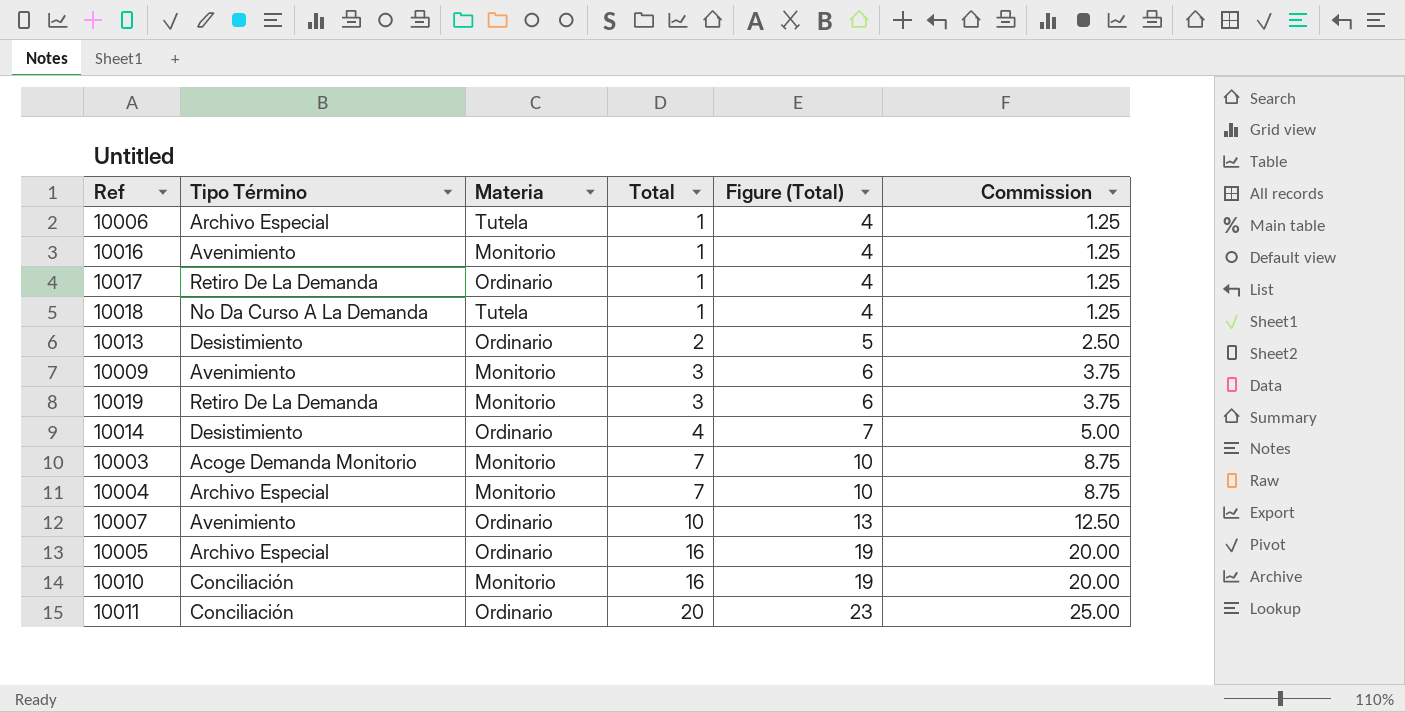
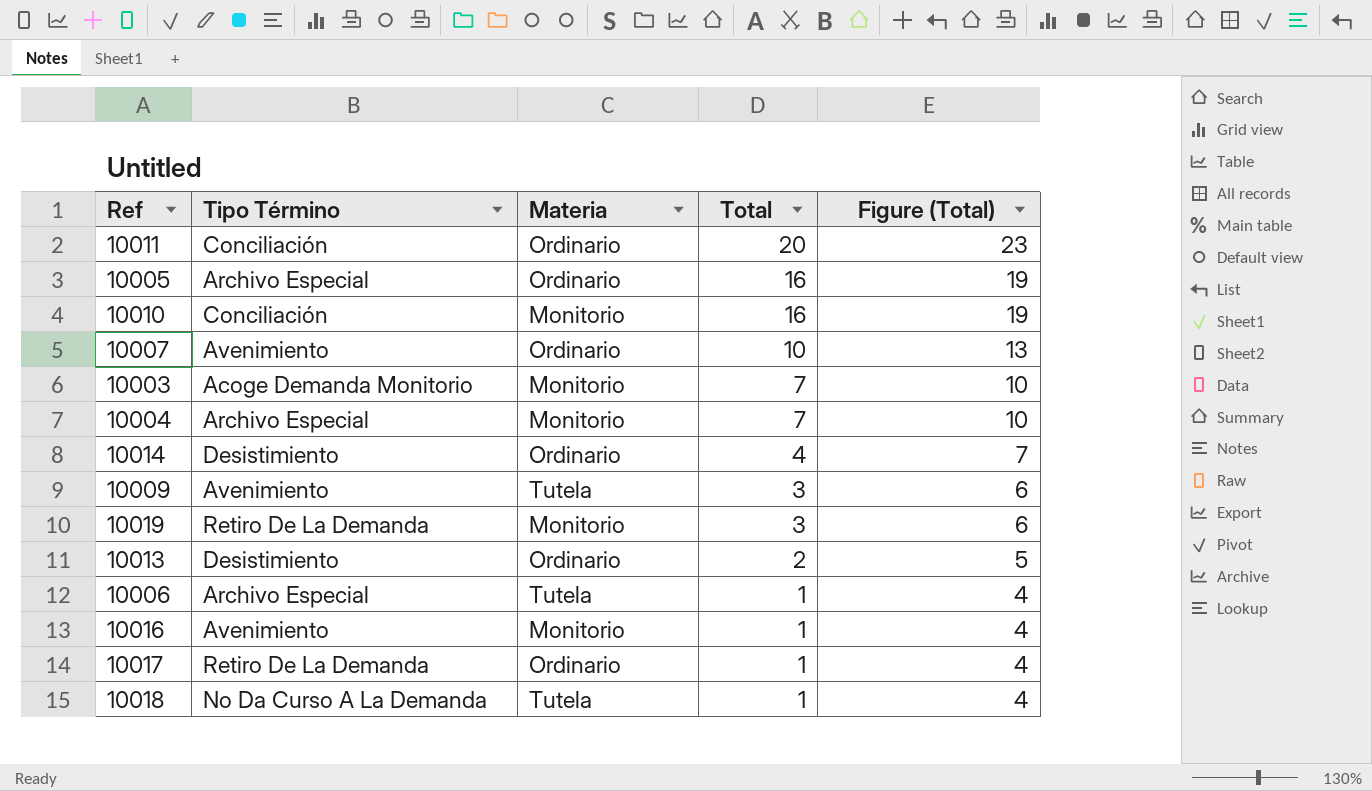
row order: Total ascending -> Total descending
column Commission | formula: [Total] * 1.25 -> none
10009 | Materia: Monitorio -> Tutela

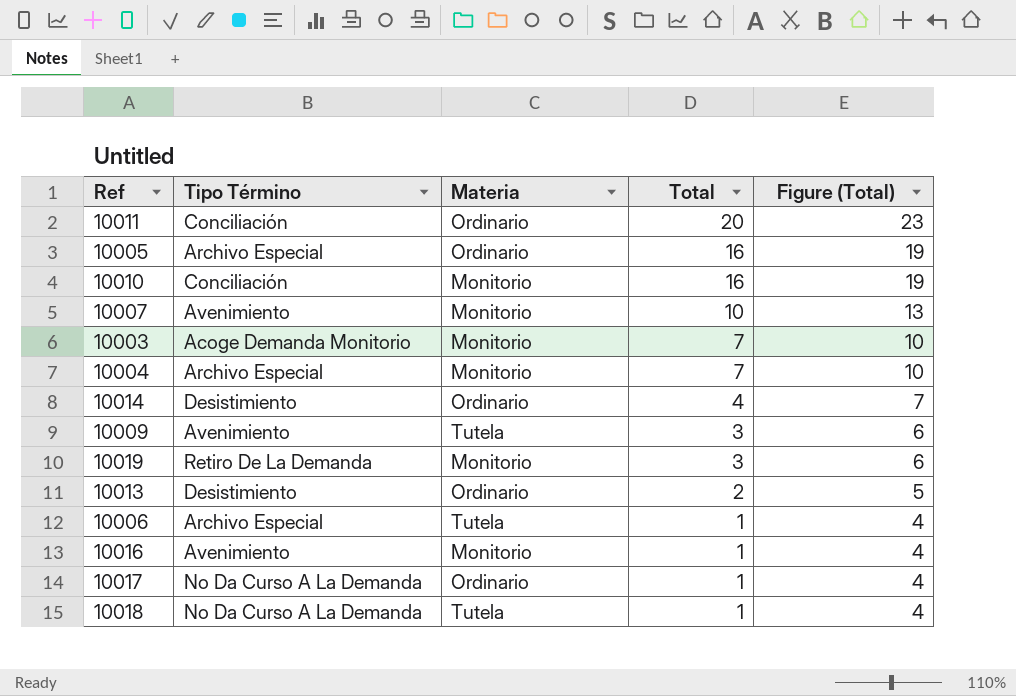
10007 | Materia: Ordinario -> Monitorio
10017 | Tipo Término: Retiro De La Demanda -> No Da Curso A La Demanda

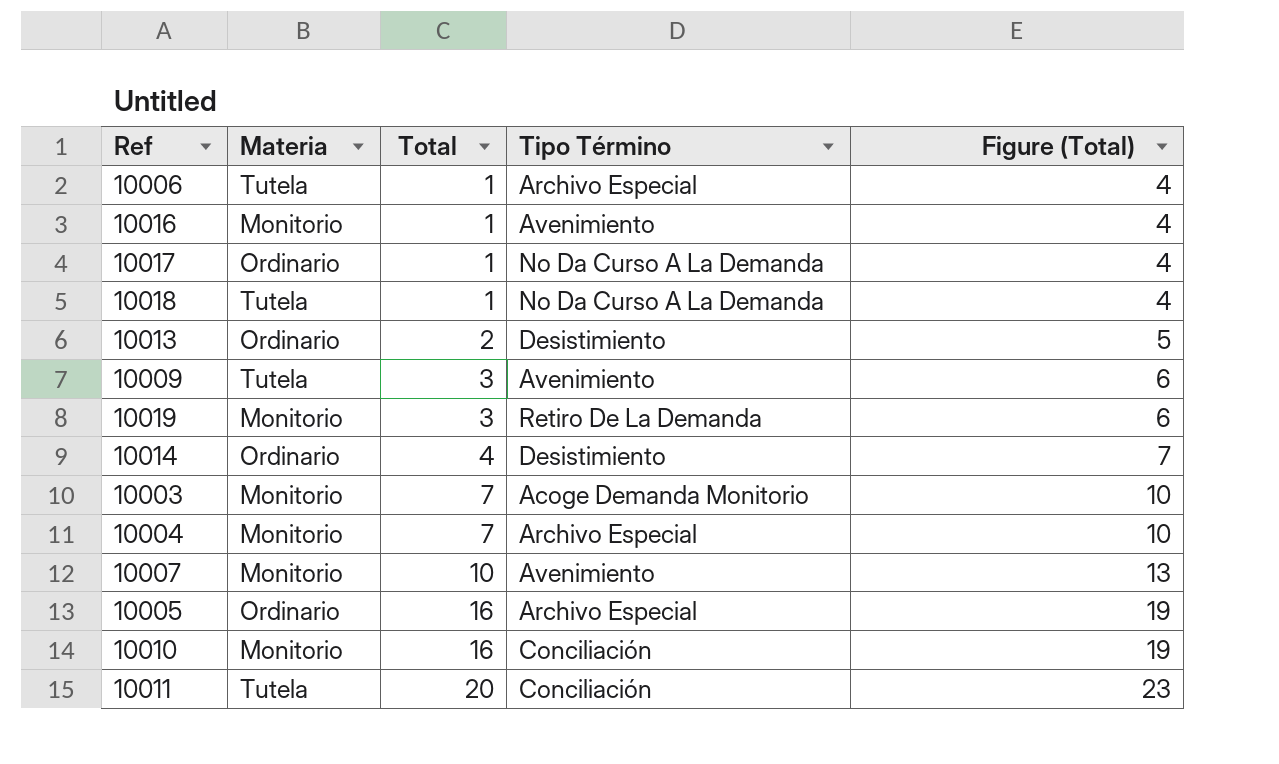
row order: Total descending -> Total ascending
column Tipo Término | position: 2 -> 4
10011 | Materia: Ordinario -> Tutela

